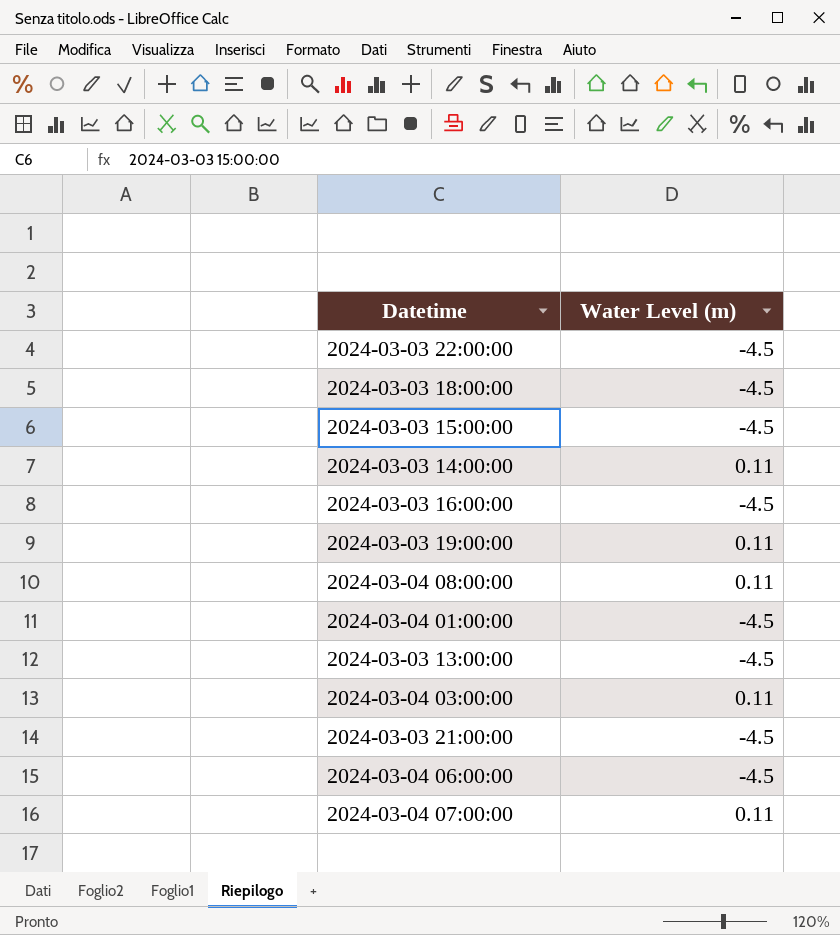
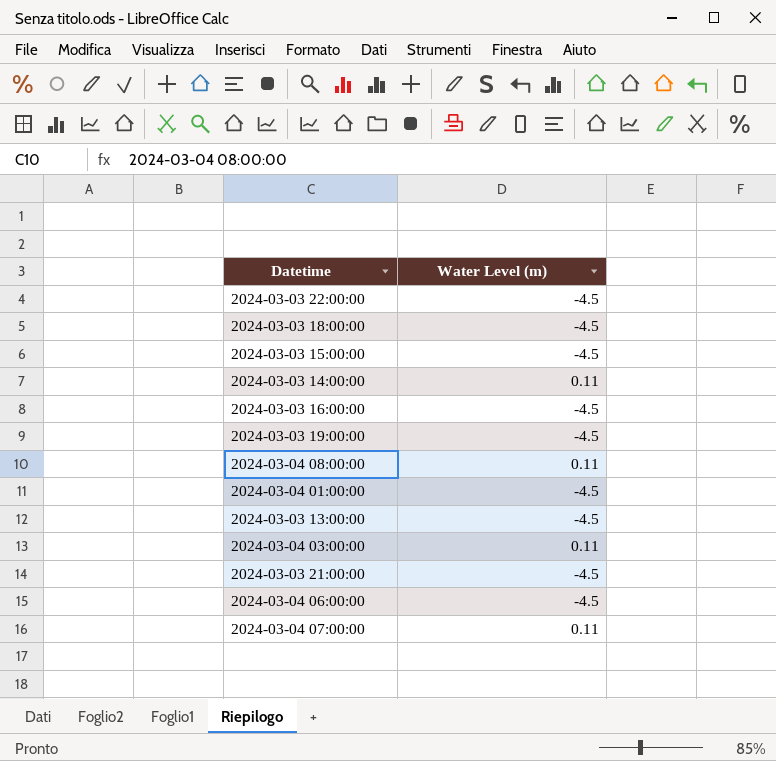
2024-03-03 19:00:00 | Water Level (m): 0.11 -> -4.5

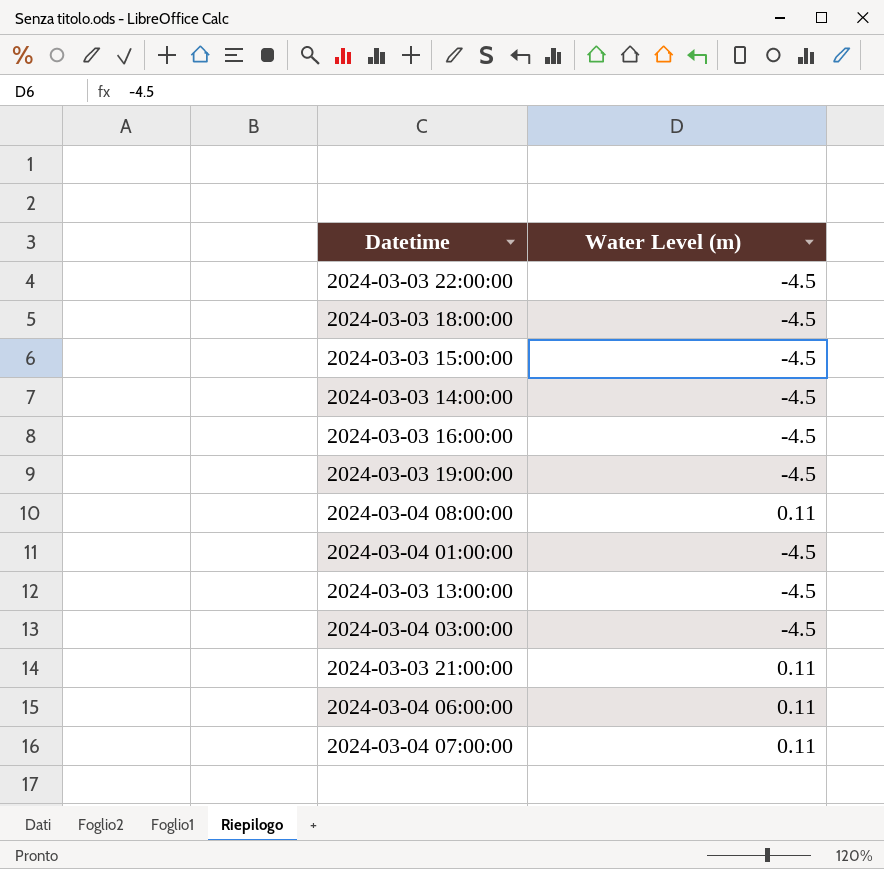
2024-03-03 14:00:00 | Water Level (m): 0.11 -> -4.5
2024-03-04 03:00:00 | Water Level (m): 0.11 -> -4.5
2024-03-03 21:00:00 | Water Level (m): -4.5 -> 0.11
2024-03-04 06:00:00 | Water Level (m): -4.5 -> 0.11

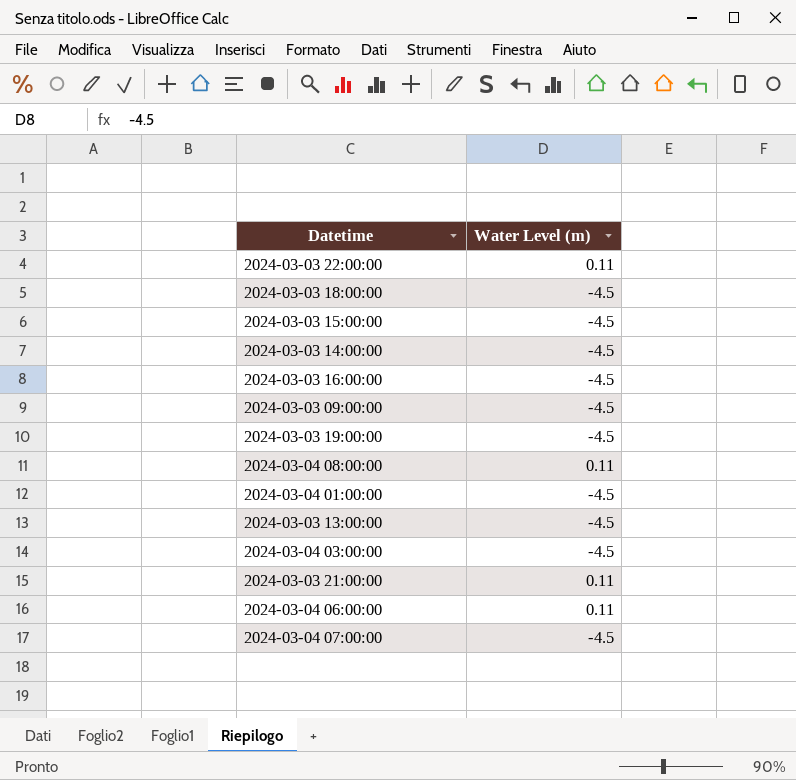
2024-03-03 22:00:00 | Water Level (m): -4.5 -> 0.11
row 2024-03-03 09:00:00: none -> -4.5
2024-03-04 07:00:00 | Water Level (m): 0.11 -> -4.5

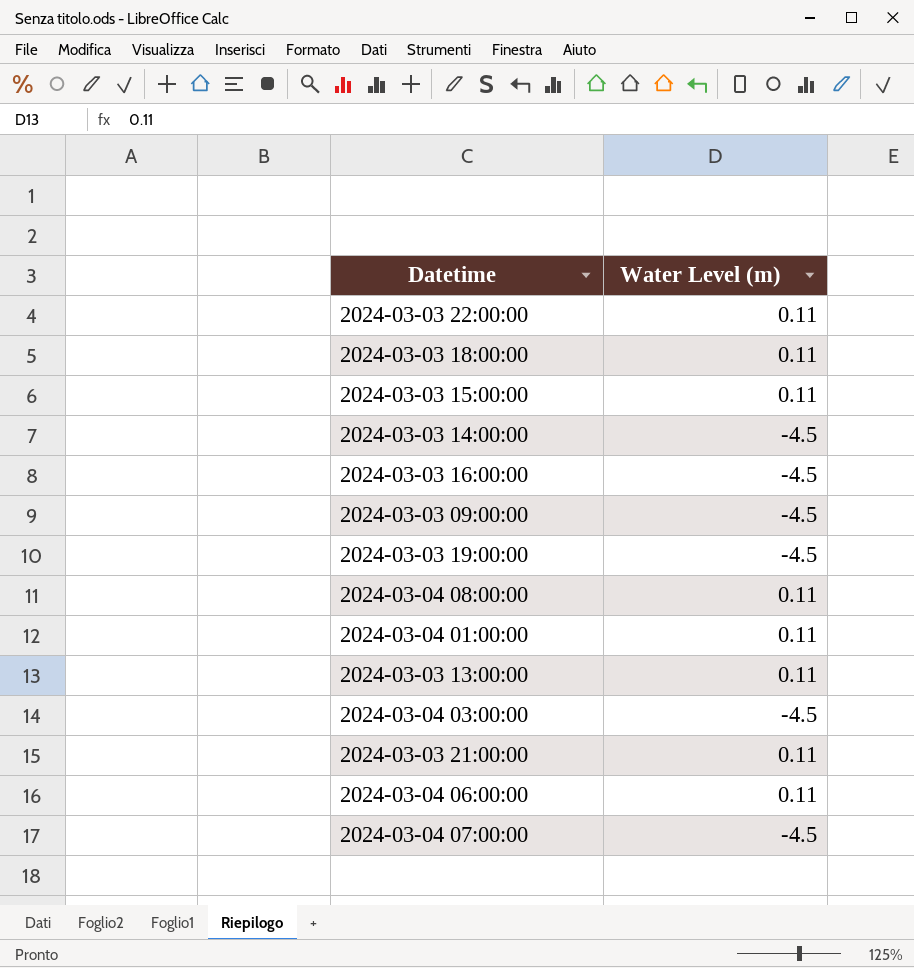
2024-03-03 18:00:00 | Water Level (m): -4.5 -> 0.11
2024-03-03 15:00:00 | Water Level (m): -4.5 -> 0.11
2024-03-04 01:00:00 | Water Level (m): -4.5 -> 0.11
2024-03-03 13:00:00 | Water Level (m): -4.5 -> 0.11

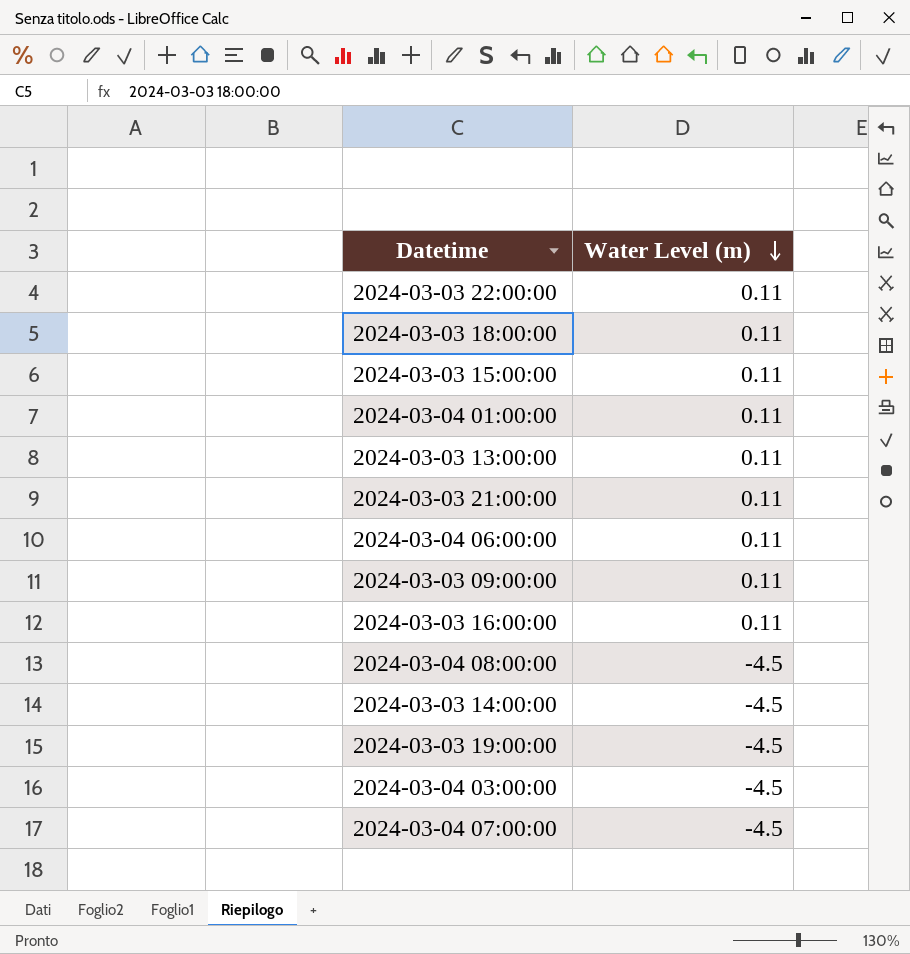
row order: none -> Water Level (m) descending
2024-03-03 09:00:00 | Water Level (m): -4.5 -> 0.11
2024-03-03 16:00:00 | Water Level (m): -4.5 -> 0.11
2024-03-04 08:00:00 | Water Level (m): 0.11 -> -4.5

